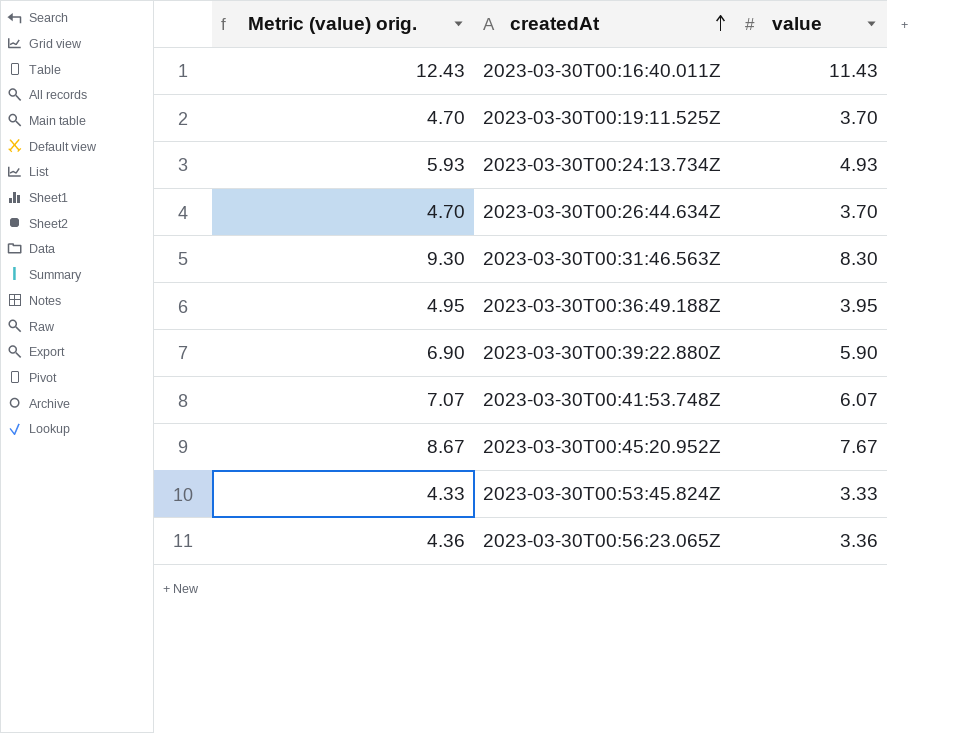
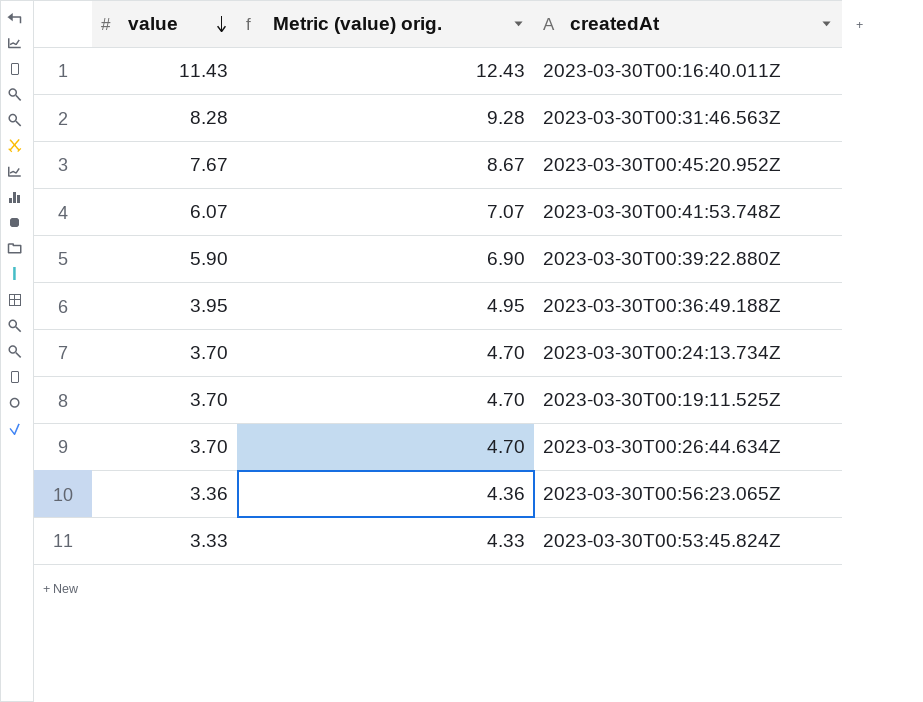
row order: createdAt ascending -> value descending
column value | position: 3 -> 1
2023-03-30T00:31:46.563Z | value: 8.30 -> 8.28
2023-03-30T00:31:46.563Z | Metric (value) orig.: 9.30 -> 9.28
2023-03-30T00:24:13.734Z | value: 4.93 -> 3.70
2023-03-30T00:24:13.734Z | Metric (value) orig.: 5.93 -> 4.70

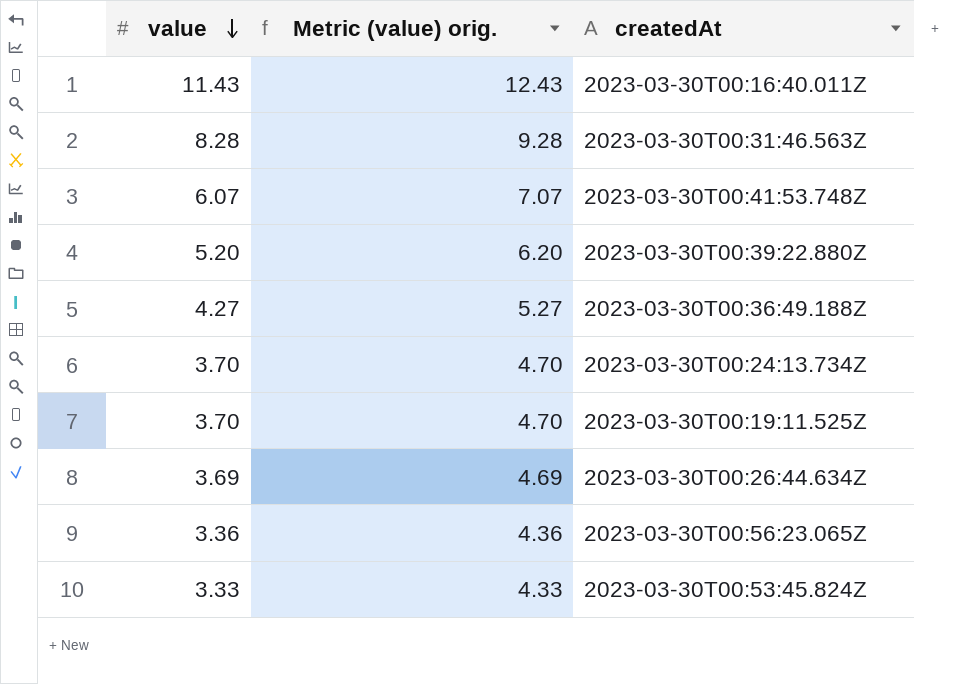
row 2023-03-30T00:45:20.952Z: 7.67 | 8.67 -> none
2023-03-30T00:39:22.880Z | value: 5.90 -> 5.20
2023-03-30T00:39:22.880Z | Metric (value) orig.: 6.90 -> 6.20
2023-03-30T00:36:49.188Z | value: 3.95 -> 4.27
2023-03-30T00:36:49.188Z | Metric (value) orig.: 4.95 -> 5.27
2023-03-30T00:26:44.634Z | value: 3.70 -> 3.69
2023-03-30T00:26:44.634Z | Metric (value) orig.: 4.70 -> 4.69

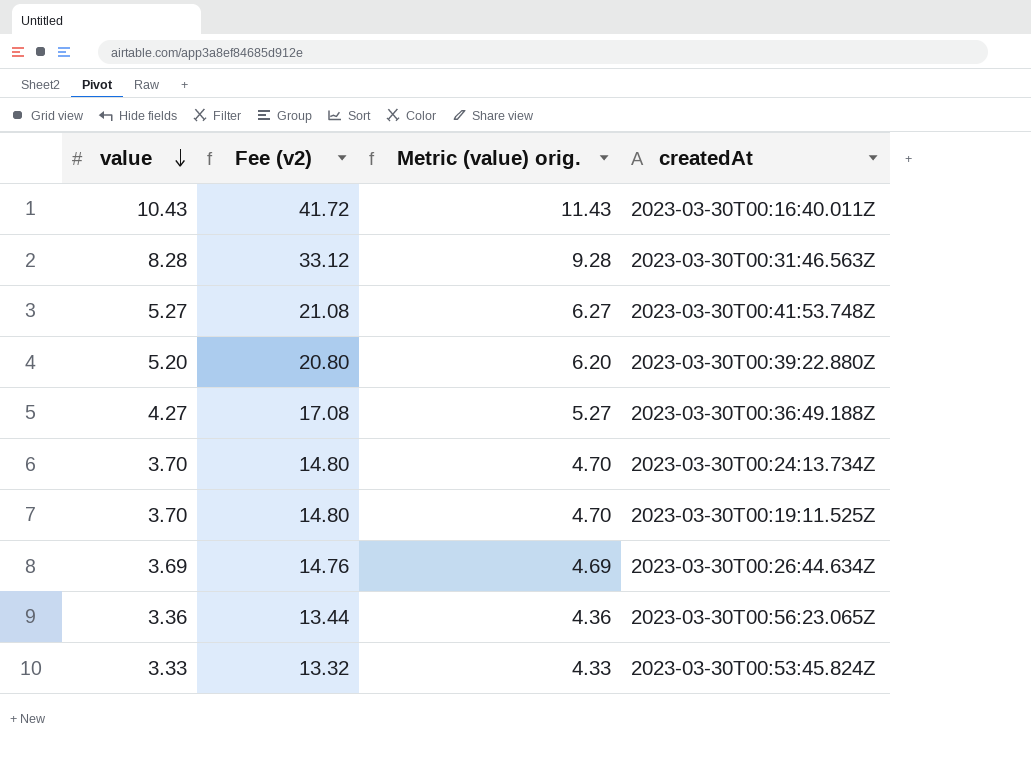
column Fee (v2) | formula: none -> [value] * 4
2023-03-30T00:16:40.011Z | value: 11.43 -> 10.43
2023-03-30T00:16:40.011Z | Metric (value) orig.: 12.43 -> 11.43
2023-03-30T00:41:53.748Z | value: 6.07 -> 5.27
2023-03-30T00:41:53.748Z | Metric (value) orig.: 7.07 -> 6.27

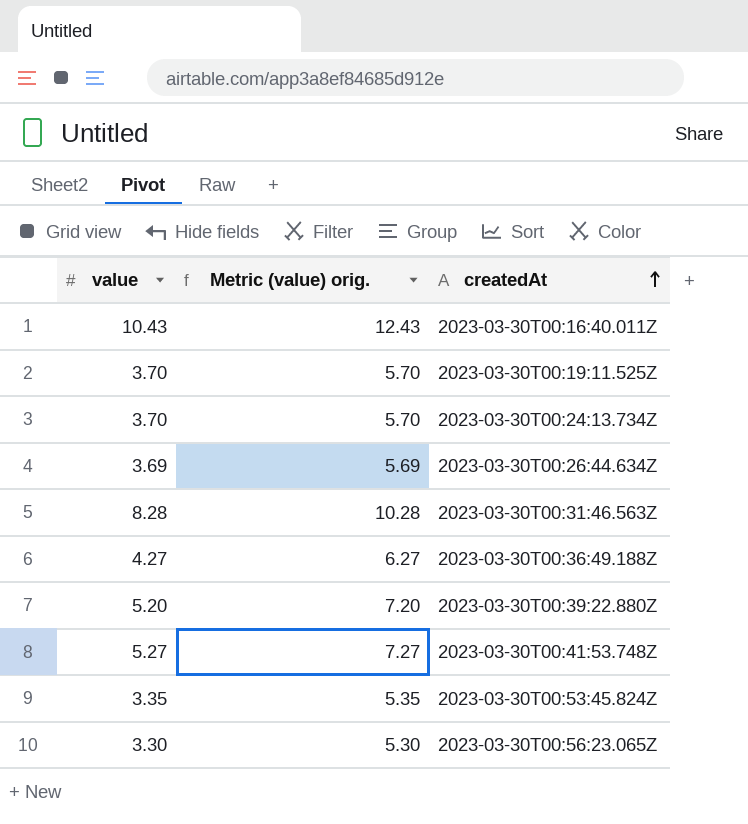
row order: value descending -> createdAt ascending
column Fee (v2) | formula: [value] * 4 -> none
column Metric (value) orig. | formula: [value] + 1 -> [value] + 2
2023-03-30T00:53:45.824Z | value: 3.33 -> 3.35
2023-03-30T00:56:23.065Z | value: 3.36 -> 3.30

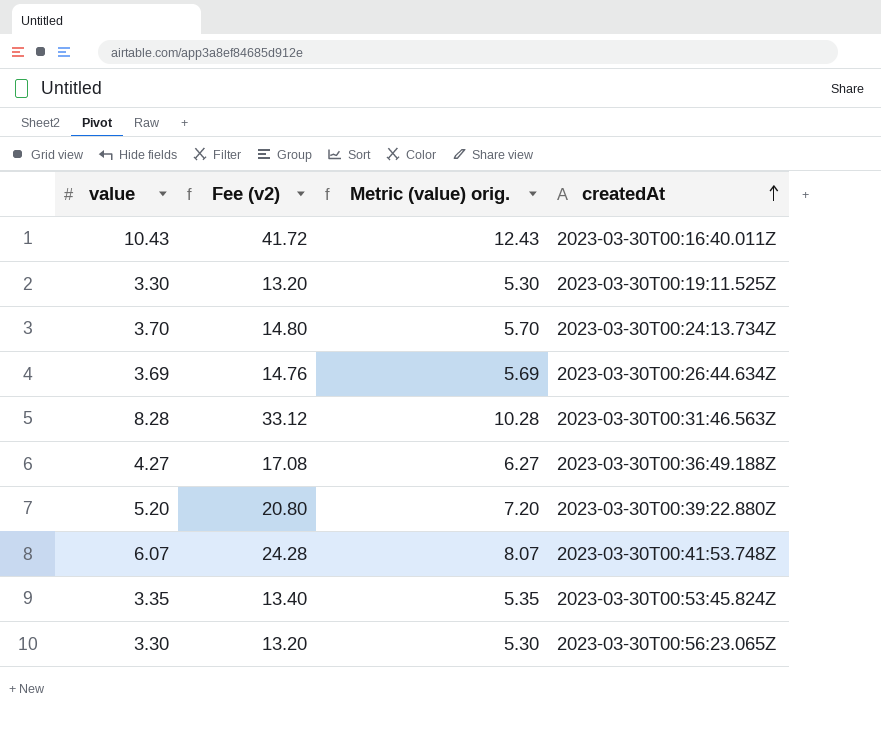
column Fee (v2) | formula: none -> [value] * 4
2023-03-30T00:19:11.525Z | value: 3.70 -> 3.30
2023-03-30T00:19:11.525Z | Metric (value) orig.: 5.70 -> 5.30
2023-03-30T00:41:53.748Z | value: 5.27 -> 6.07
2023-03-30T00:41:53.748Z | Metric (value) orig.: 7.27 -> 8.07

